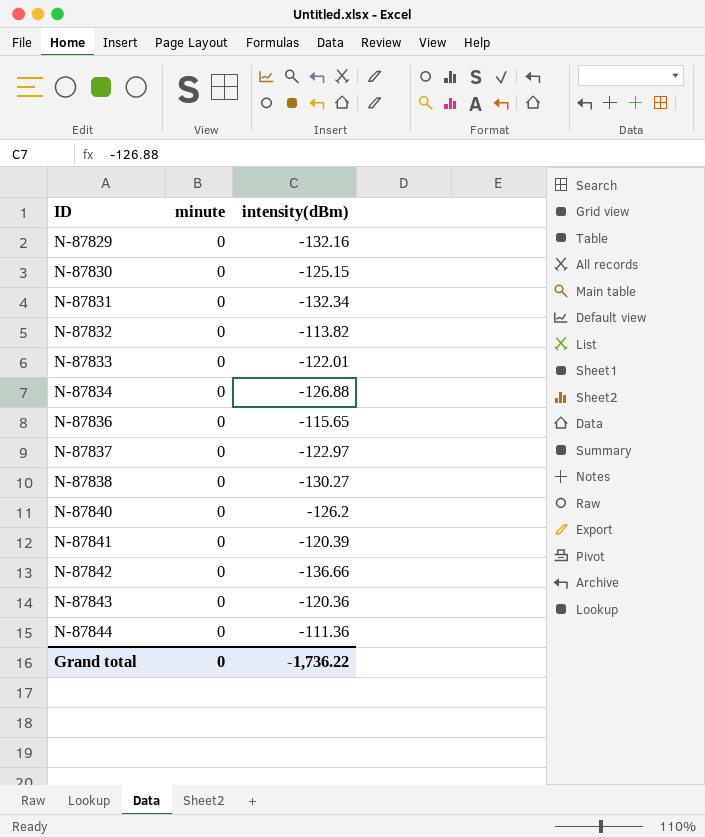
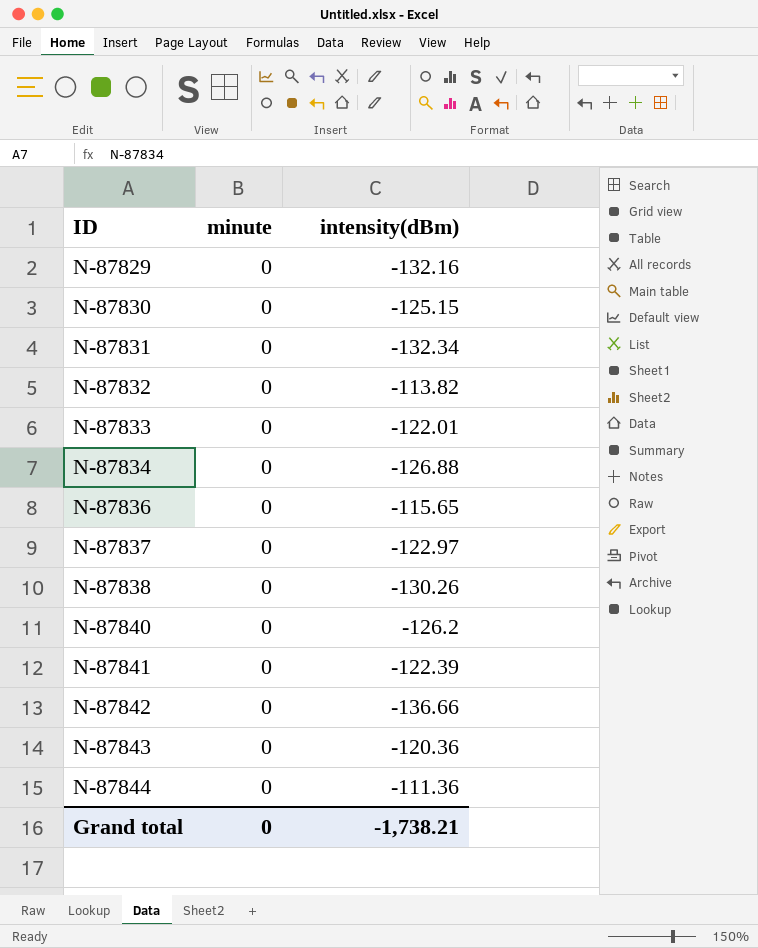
N-87838 | intensity(dBm): -130.27 -> -130.26
N-87841 | intensity(dBm): -120.39 -> -122.39
Grand total | intensity(dBm): -1,736.22 -> -1,738.21

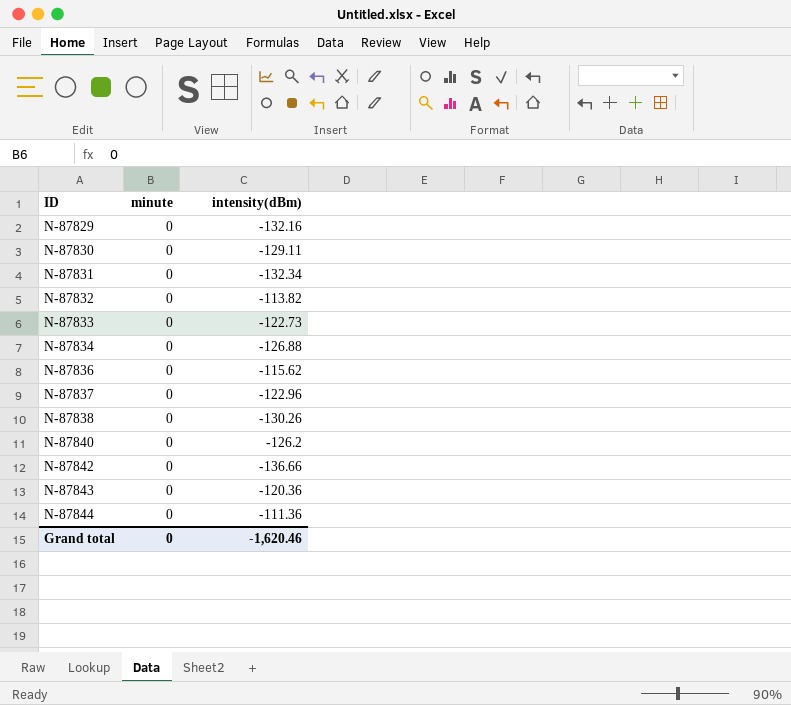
row N-87841: 0 | -122.39 -> none
N-87830 | intensity(dBm): -125.15 -> -129.11
N-87833 | intensity(dBm): -122.01 -> -122.73
N-87836 | intensity(dBm): -115.65 -> -115.62
N-87837 | intensity(dBm): -122.97 -> -122.96
Grand total | intensity(dBm): -1,738.21 -> -1,620.46

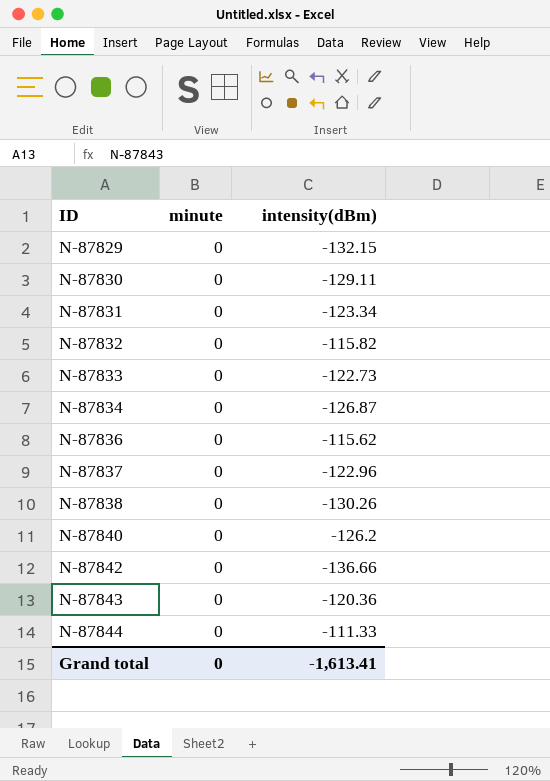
N-87829 | intensity(dBm): -132.16 -> -132.15
N-87831 | intensity(dBm): -132.34 -> -123.34
N-87832 | intensity(dBm): -113.82 -> -115.82
N-87834 | intensity(dBm): -126.88 -> -126.87
N-87844 | intensity(dBm): -111.36 -> -111.33
Grand total | intensity(dBm): -1,620.46 -> -1,613.41

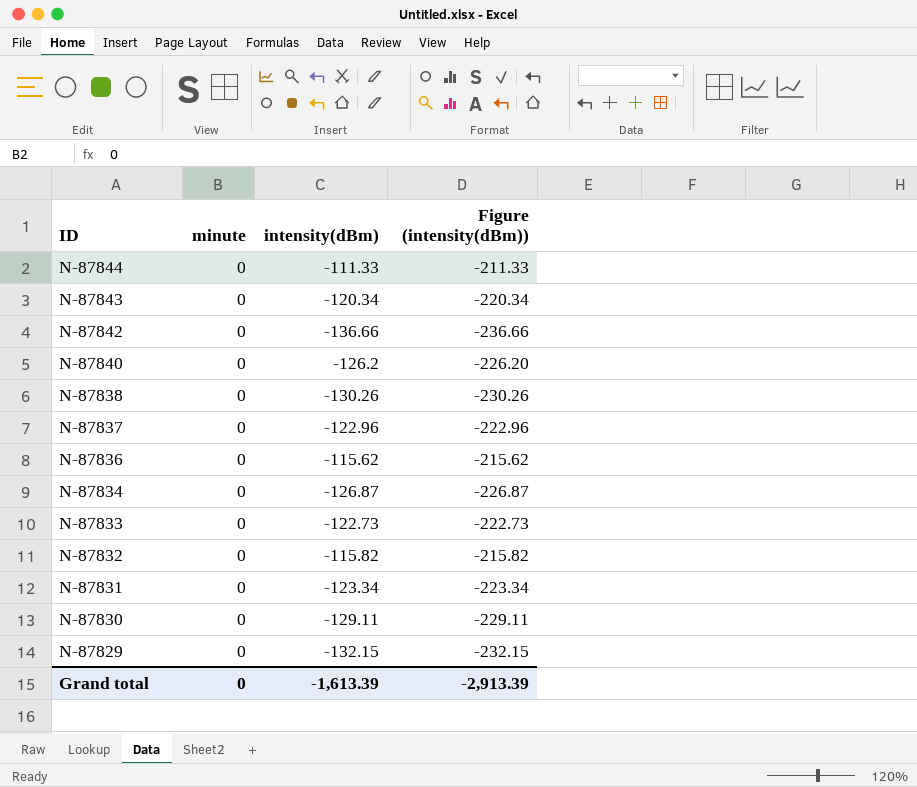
row order: ID ascending -> ID descending
column Figure (intensity(dBm)) | formula: none -> [intensity(dBm)] - 100
N-87843 | intensity(dBm): -120.36 -> -120.34
Grand total | intensity(dBm): -1,613.41 -> -1,613.39

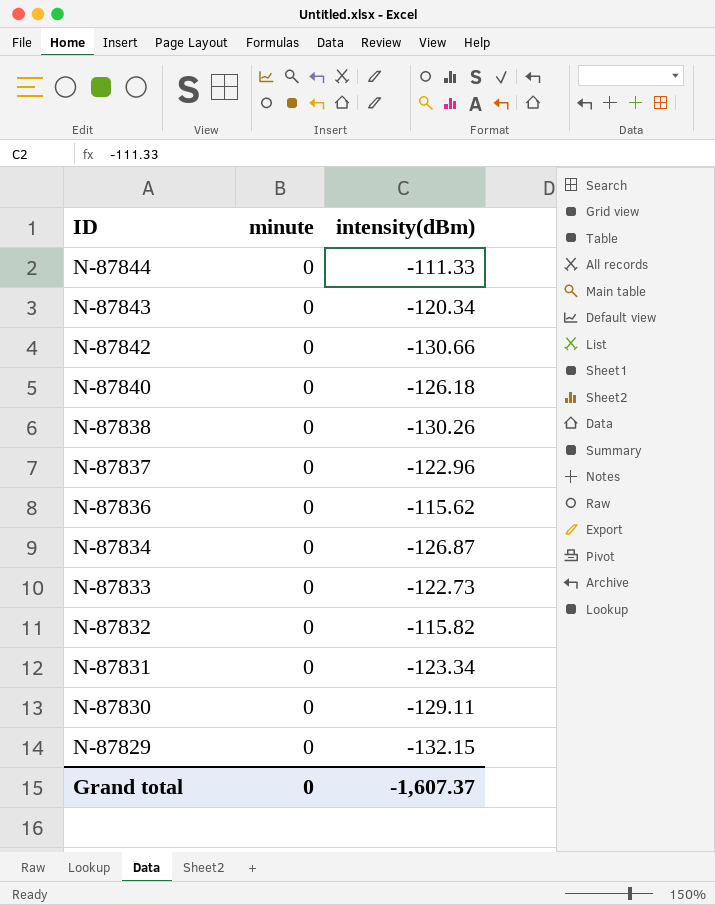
column Figure (intensity(dBm)) | formula: [intensity(dBm)] - 100 -> none
N-87842 | intensity(dBm): -136.66 -> -130.66
N-87840 | intensity(dBm): -126.2 -> -126.18
Grand total | intensity(dBm): -1,613.39 -> -1,607.37

